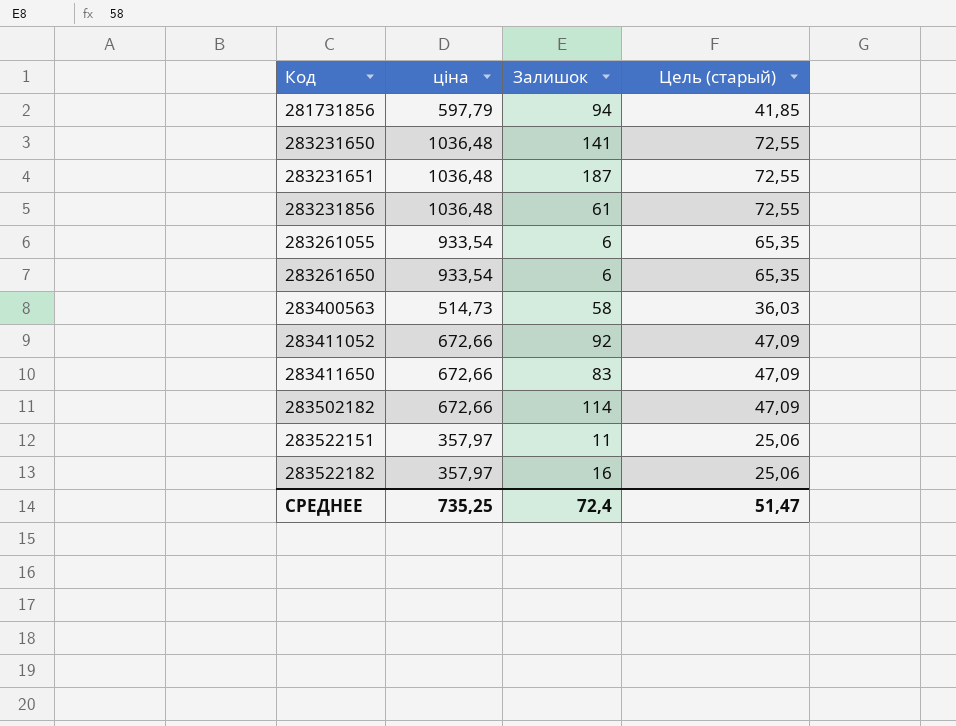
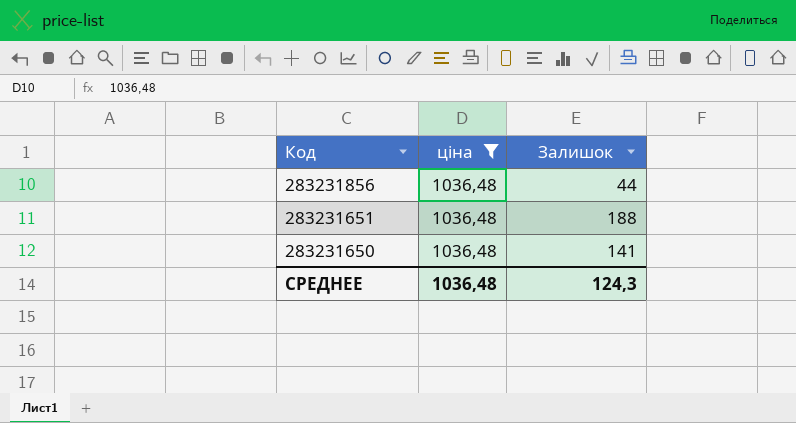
filter: none -> ціна = 1036,48
row order: Код ascending -> Код descending
column Цель (старый) | formula: [ціна] * 0,07 -> none
283231856 | Залишок: 61 -> 44
283231651 | Залишок: 187 -> 188
СРЕДНЕЕ | ціна: 735,25 -> 1036,48
СРЕДНЕЕ | Залишок: 72,4 -> 124,3

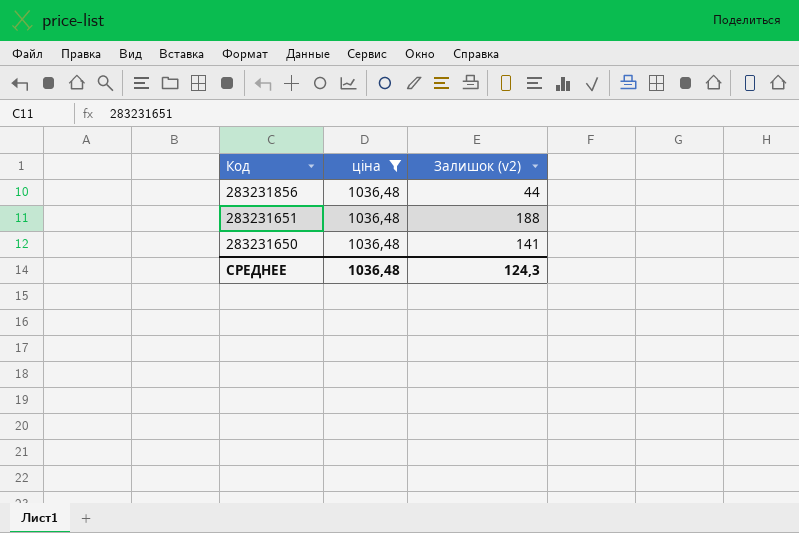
column name: Залишок -> Залишок (v2)

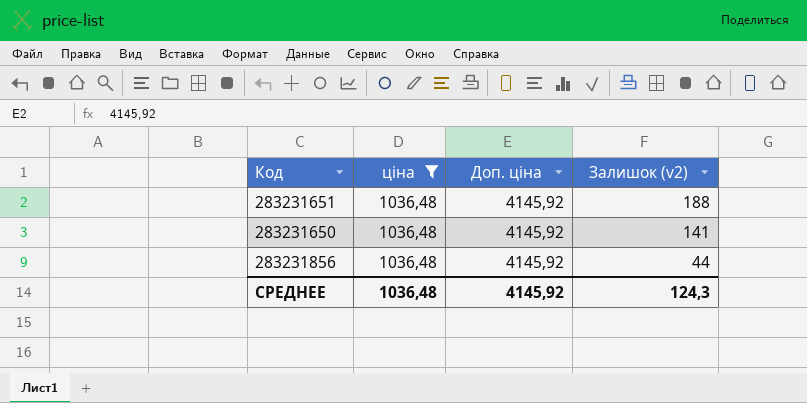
row order: Код descending -> Залишок (v2) descending
column Доп. ціна | position: none -> 3

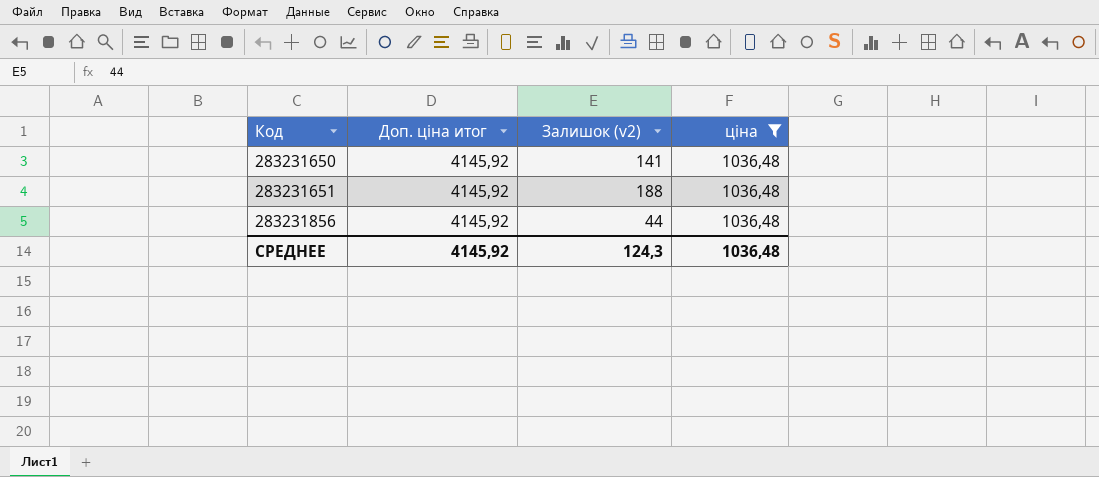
row order: Залишок (v2) descending -> Код ascending
column name: Доп. ціна -> Доп. ціна итог
column ціна | position: 2 -> 4

